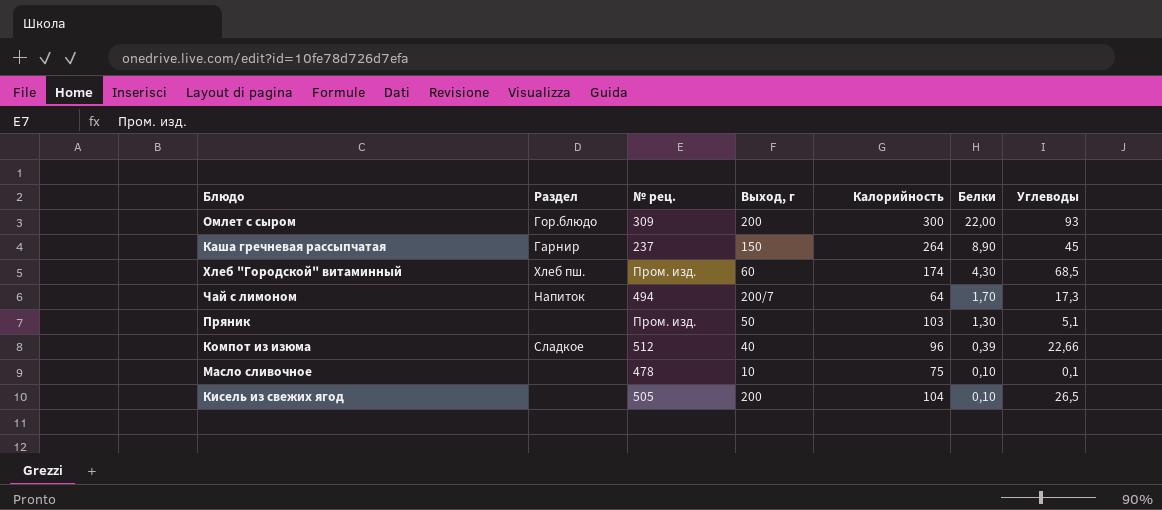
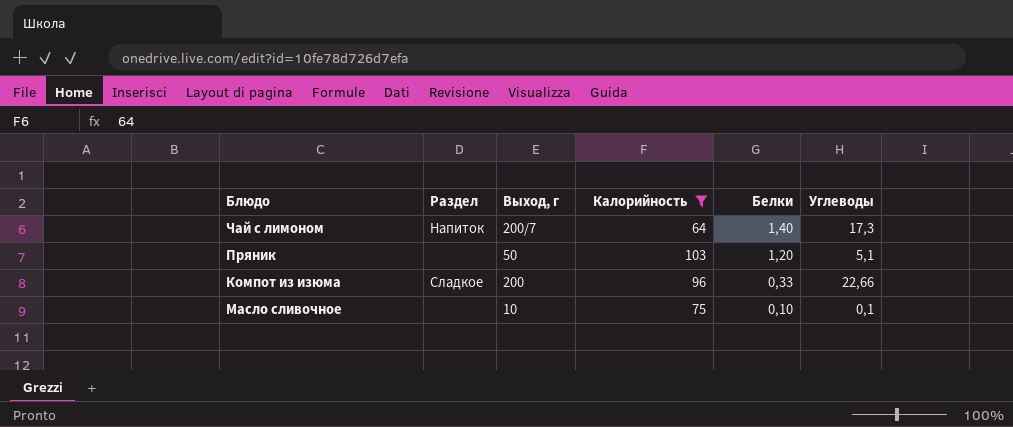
filter: none -> Калорийность <= 103
column № рец. | position: 3 -> none
Чай с лимоном | Белки: 1,70 -> 1,40
Пряник | Белки: 1,30 -> 1,20
Компот из изюма | Выход, г: 40 -> 200
Компот из изюма | Белки: 0,39 -> 0,33

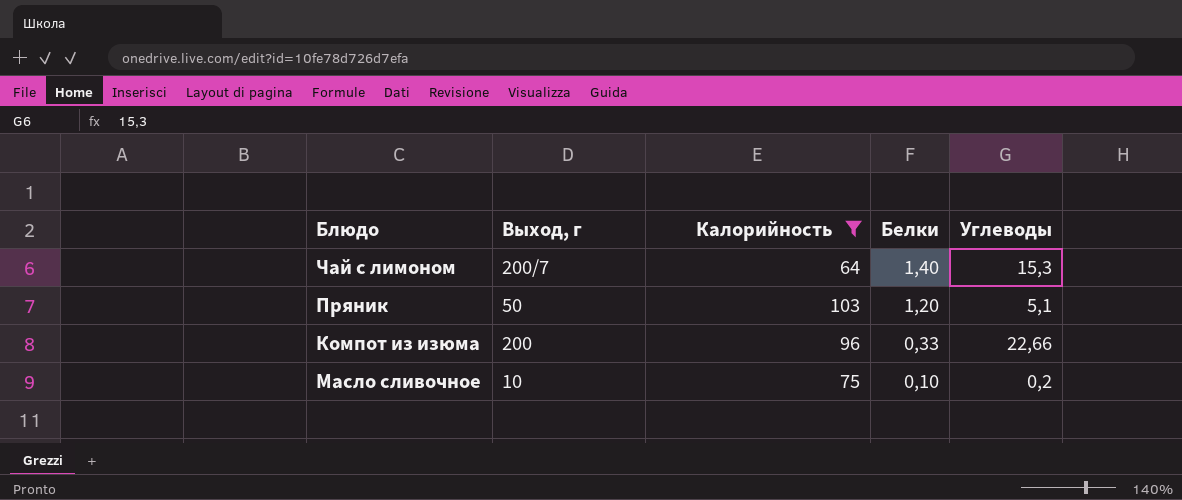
column Раздел | position: 2 -> none
Чай с лимоном | Углеводы: 17,3 -> 15,3
Масло сливочное | Углеводы: 0,1 -> 0,2

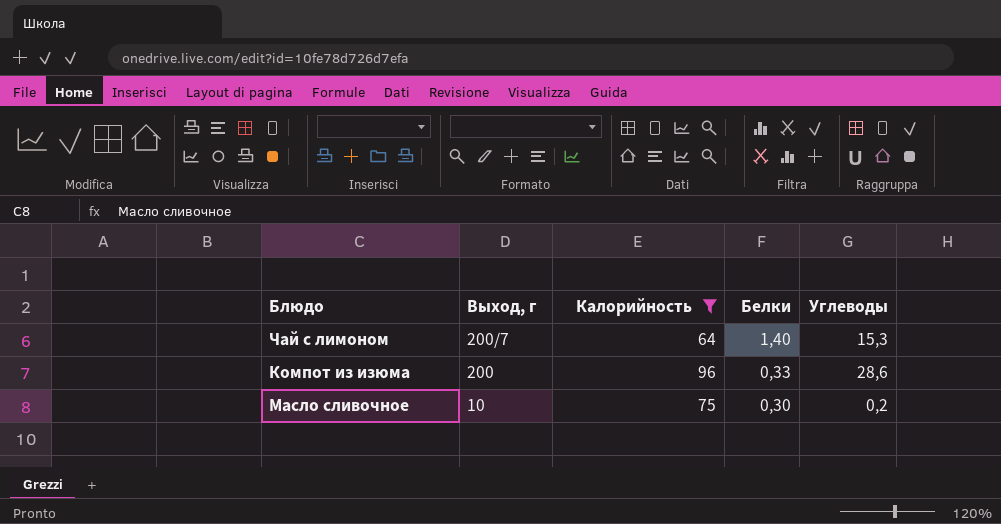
row Пряник: 50 | 103 | 1,20 | 5,1 -> none
Компот из изюма | Углеводы: 22,66 -> 28,6
Масло сливочное | Белки: 0,10 -> 0,30

